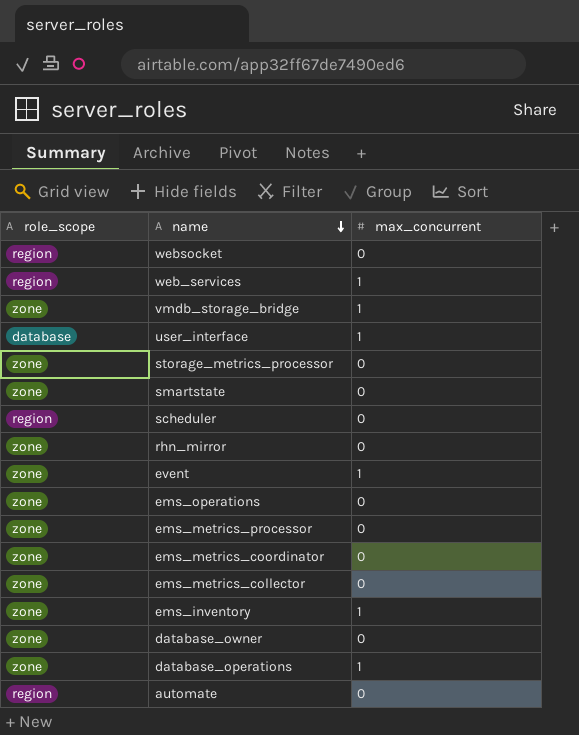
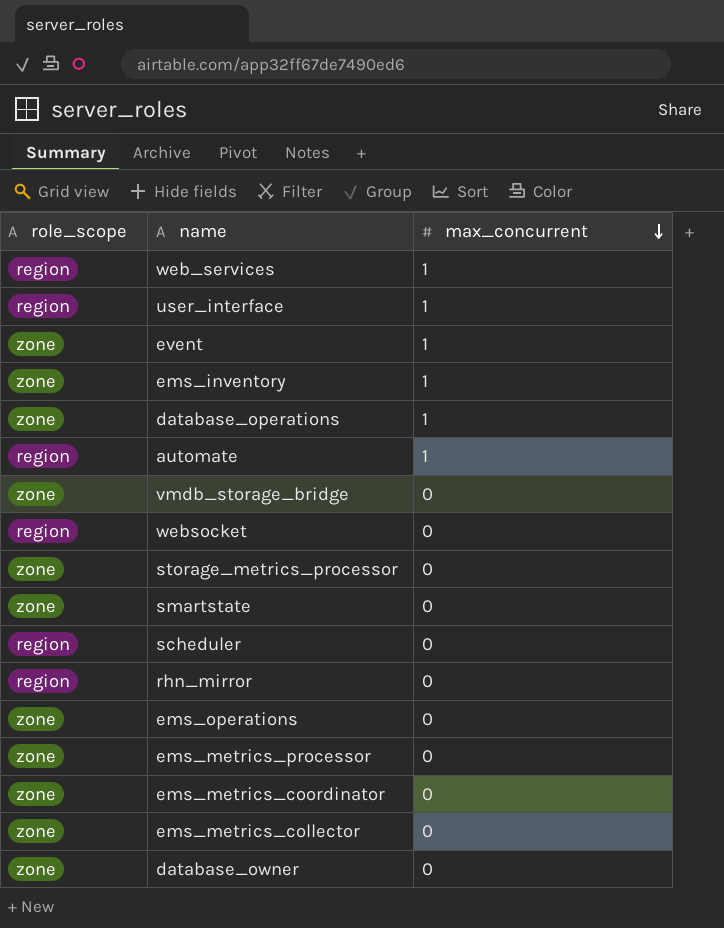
row order: name descending -> max_concurrent descending
user_interface | role_scope: database -> region
automate | max_concurrent: 0 -> 1
vmdb_storage_bridge | max_concurrent: 1 -> 0
rhn_mirror | role_scope: zone -> region

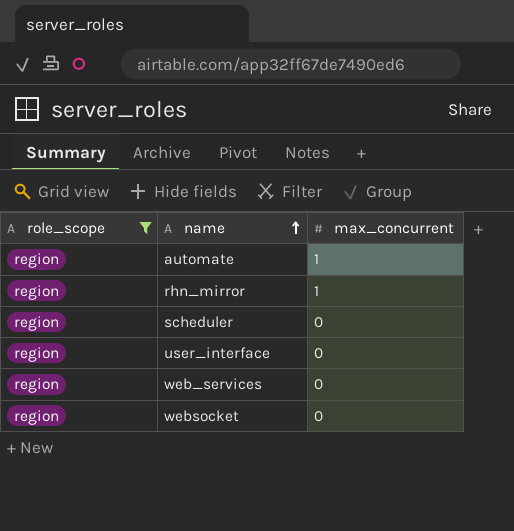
filter: none -> role_scope = region
row order: max_concurrent descending -> name ascending
rhn_mirror | max_concurrent: 0 -> 1
user_interface | max_concurrent: 1 -> 0
web_services | max_concurrent: 1 -> 0

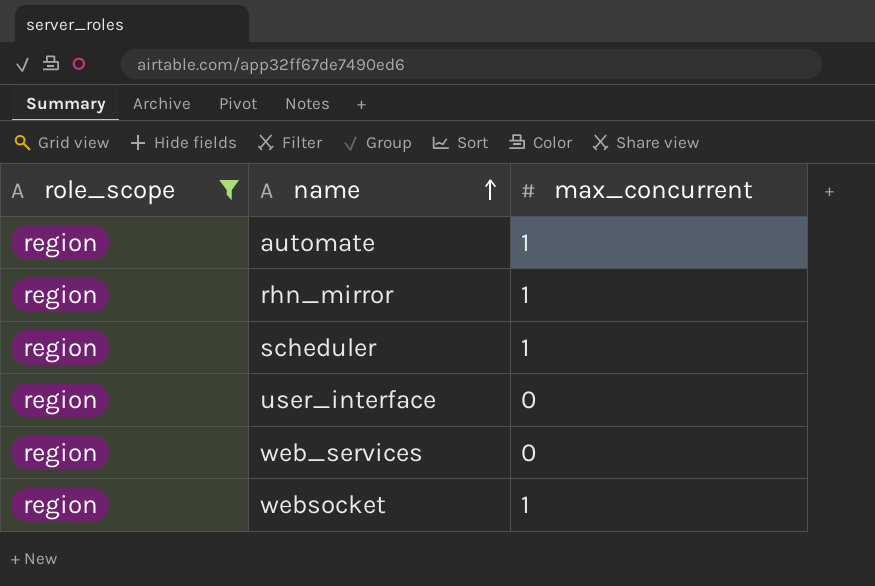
scheduler | max_concurrent: 0 -> 1
websocket | max_concurrent: 0 -> 1

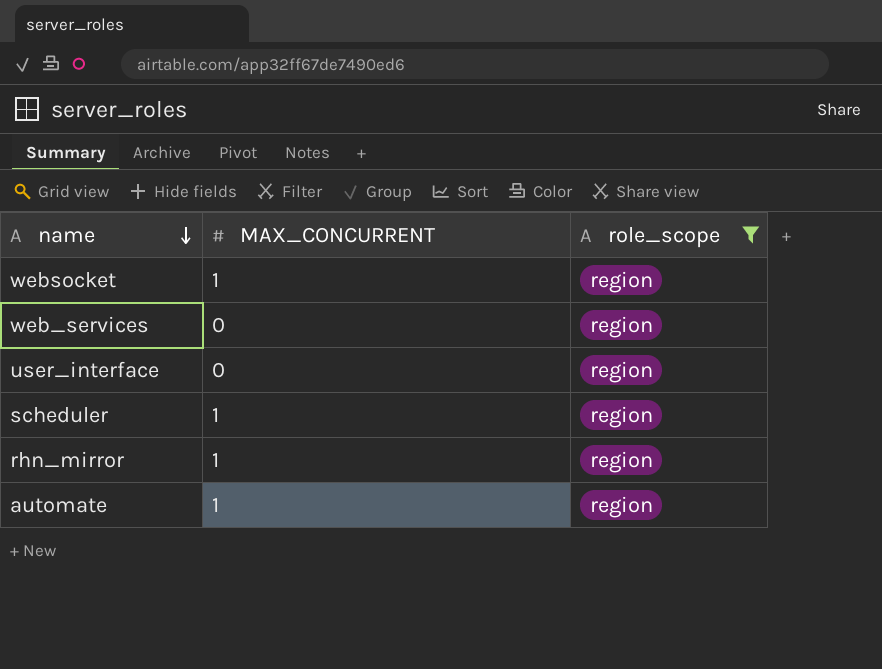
row order: name ascending -> name descending
column name: max_concurrent -> MAX_CONCURRENT
column role_scope | position: 1 -> 3

